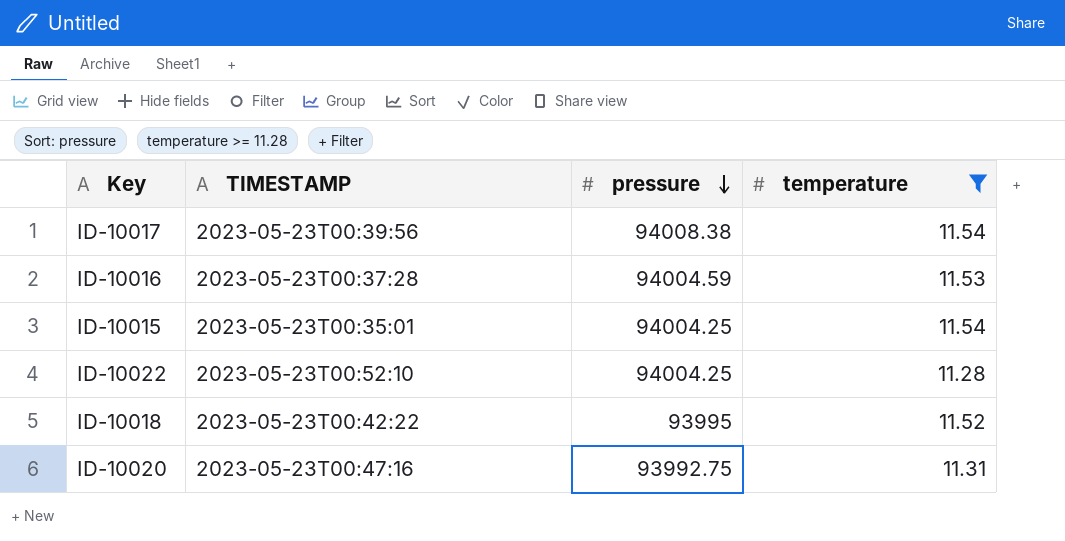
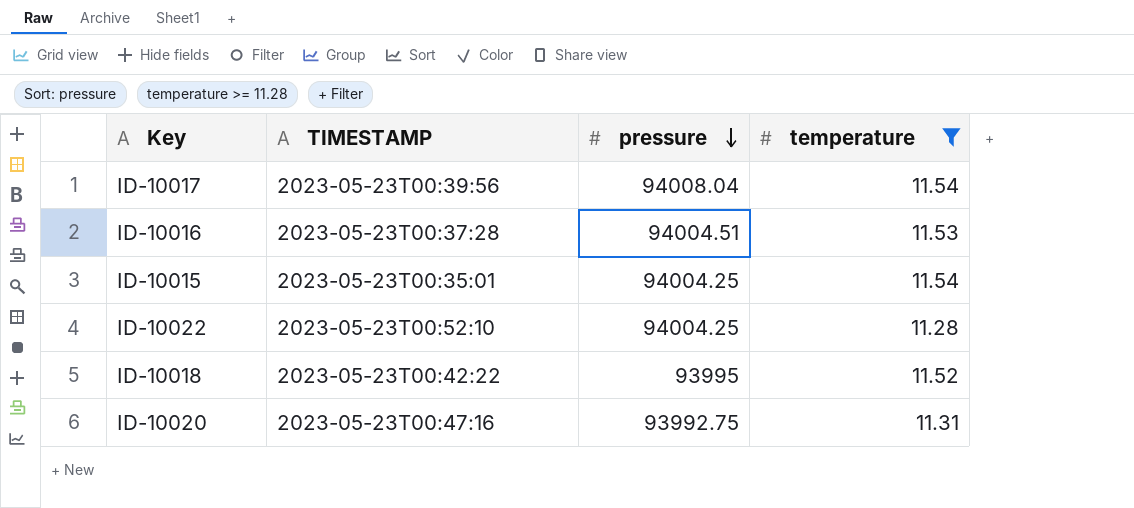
ID-10017 | pressure: 94008.38 -> 94008.04
ID-10016 | pressure: 94004.59 -> 94004.51

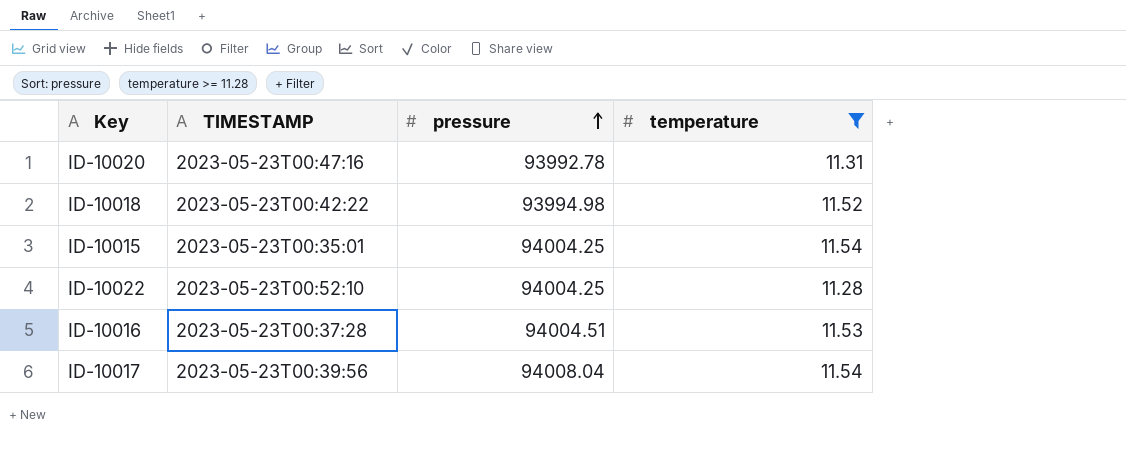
row order: pressure descending -> pressure ascending
ID-10020 | pressure: 93992.75 -> 93992.78
ID-10018 | pressure: 93995 -> 93994.98

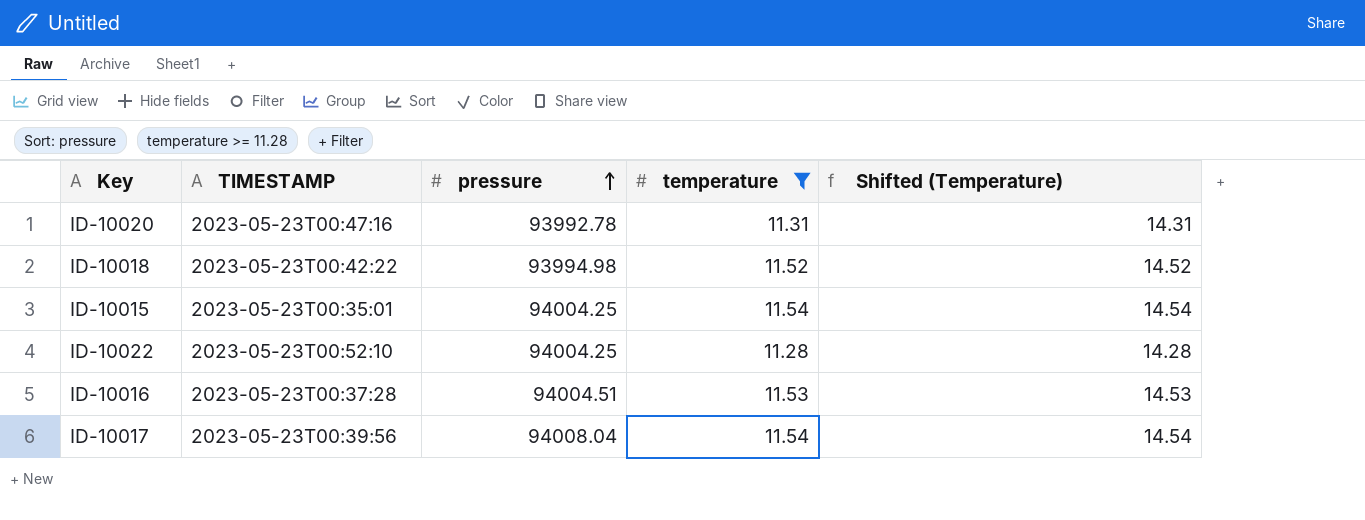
column Shifted (Temperature) | formula: none -> [temperature] + 3

